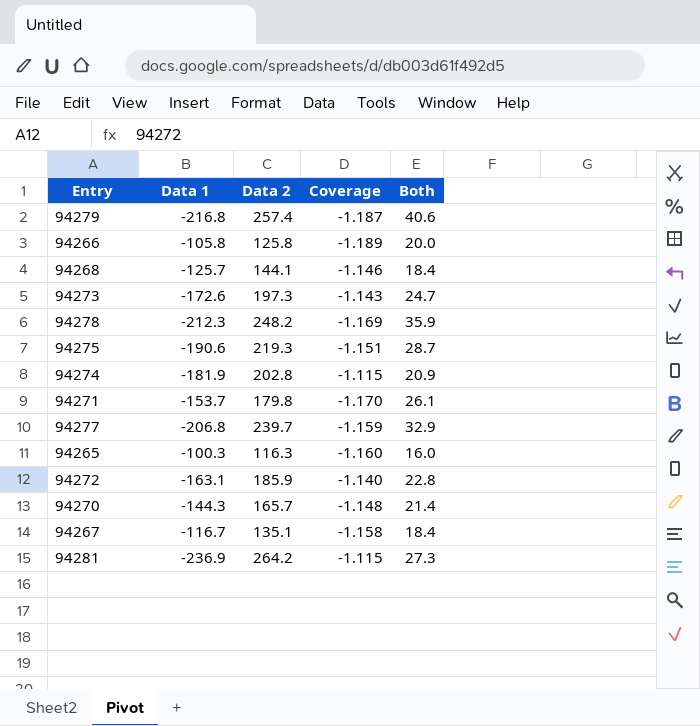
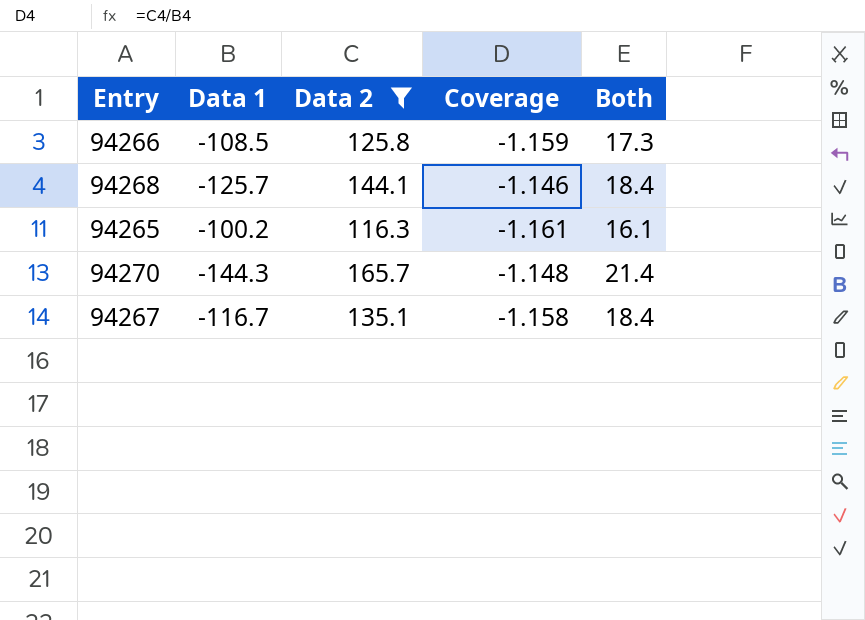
filter: none -> Data 2 <= 165.7
94266 | Data 1: -105.8 -> -108.5
94266 | Coverage: -1.189 -> -1.159
94266 | Both: 20.0 -> 17.3
94265 | Data 1: -100.3 -> -100.2
94265 | Coverage: -1.160 -> -1.161
94265 | Both: 16.0 -> 16.1

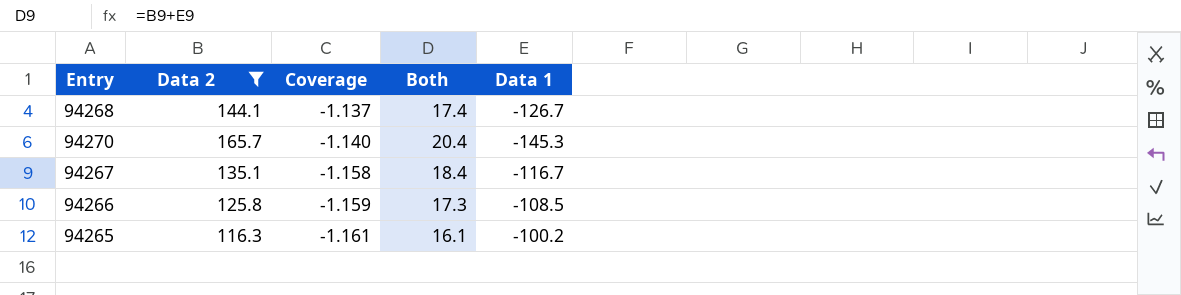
row order: none -> Coverage descending
column Data 1 | position: 2 -> 5
94268 | Coverage: -1.146 -> -1.137
94268 | Both: 18.4 -> 17.4
94268 | Data 1: -125.7 -> -126.7
94270 | Coverage: -1.148 -> -1.140
94270 | Both: 21.4 -> 20.4
94270 | Data 1: -144.3 -> -145.3

